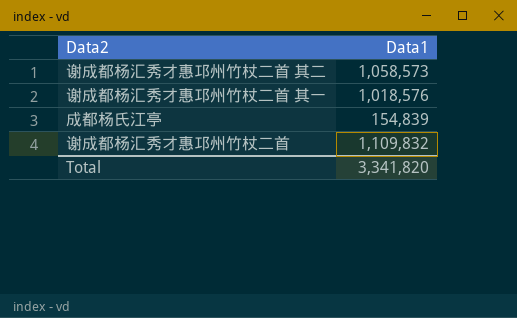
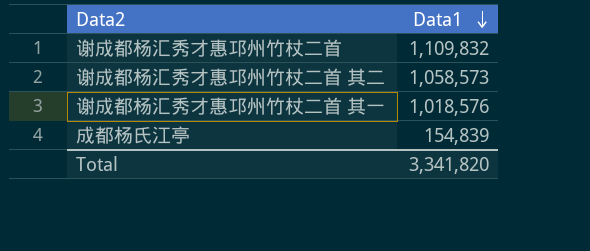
row order: none -> Data1 descending

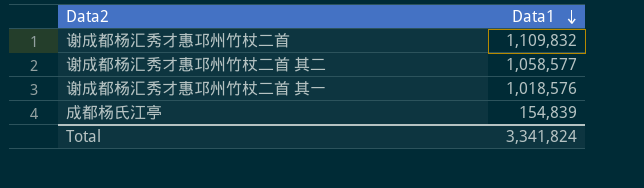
谢成都杨汇秀才惠邛州竹杖二首 其二 | Data1: 1,058,573 -> 1,058,577
Total | Data1: 3,341,820 -> 3,341,824

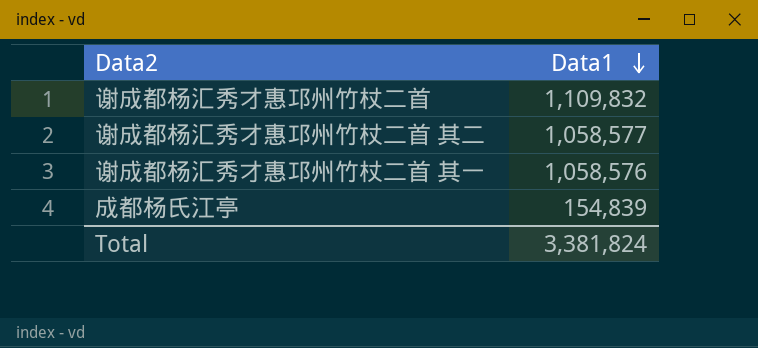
谢成都杨汇秀才惠邛州竹杖二首 其一 | Data1: 1,018,576 -> 1,058,576
Total | Data1: 3,341,824 -> 3,381,824

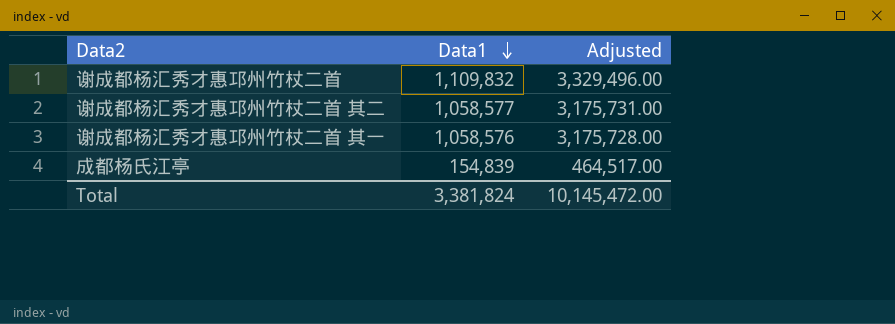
column Adjusted | formula: none -> [Data1] * 3

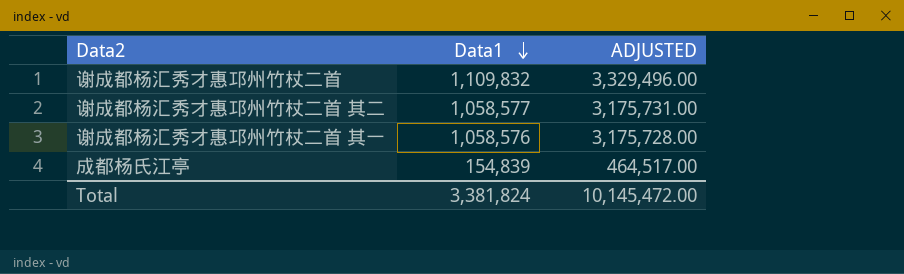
column name: Adjusted -> ADJUSTED

